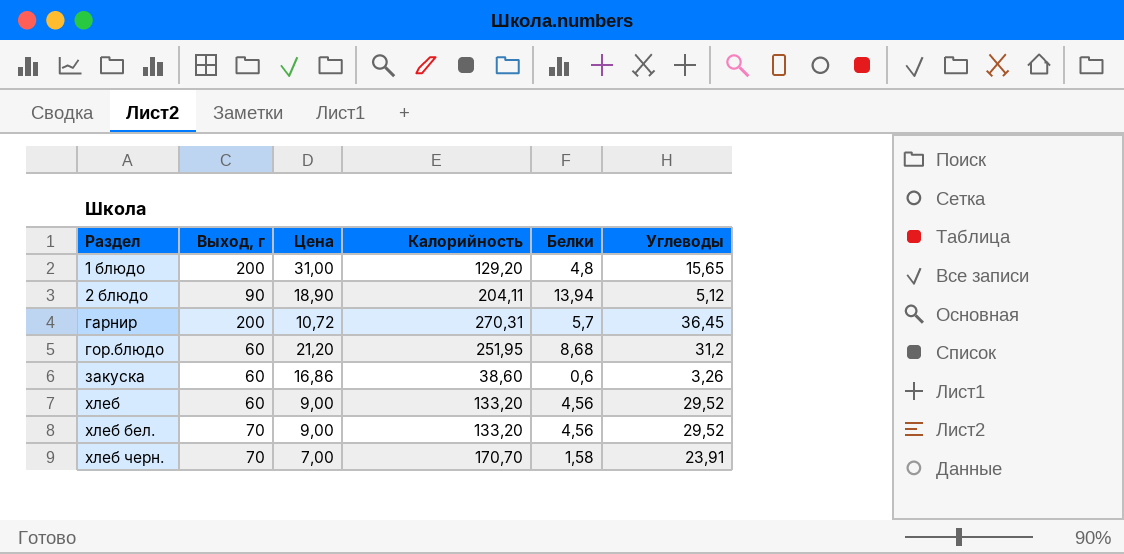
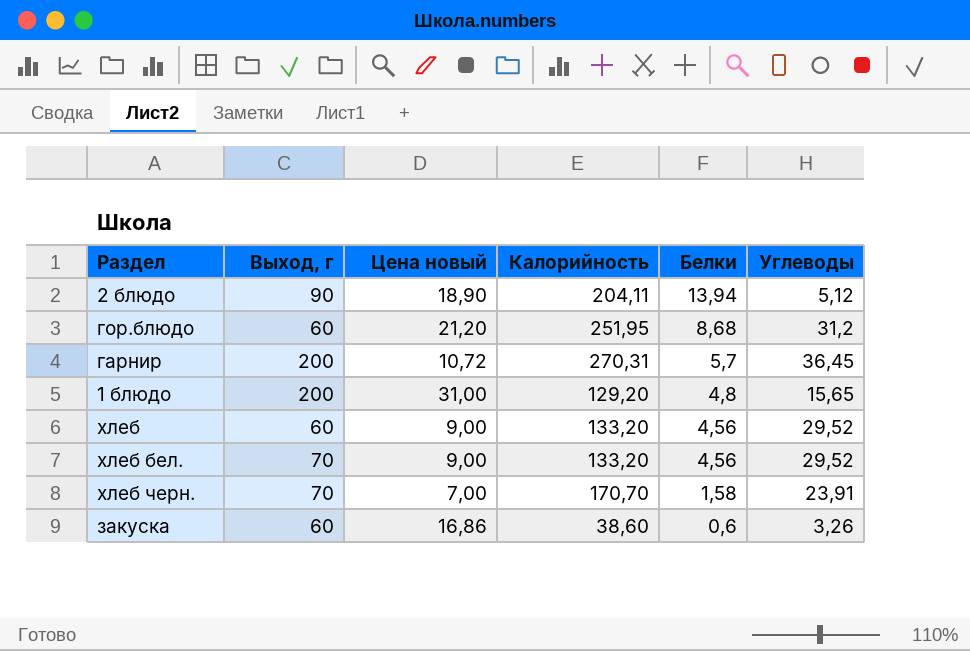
row order: Раздел ascending -> Белки descending
column name: Цена -> Цена новый

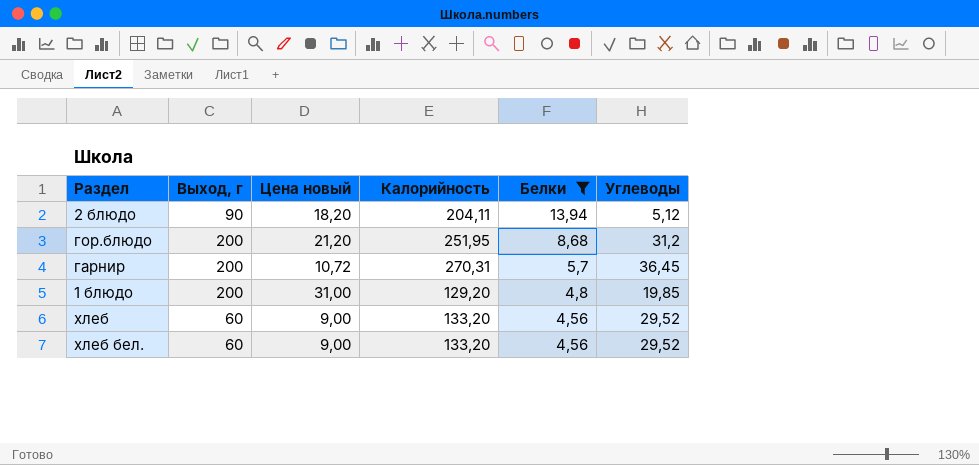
filter: none -> Белки >= 4,56
2 блюдо | Цена новый: 18,90 -> 18,20
гор.блюдо | Выход, г: 60 -> 200
1 блюдо | Углеводы: 15,65 -> 19,85
хлеб бел. | Выход, г: 70 -> 60

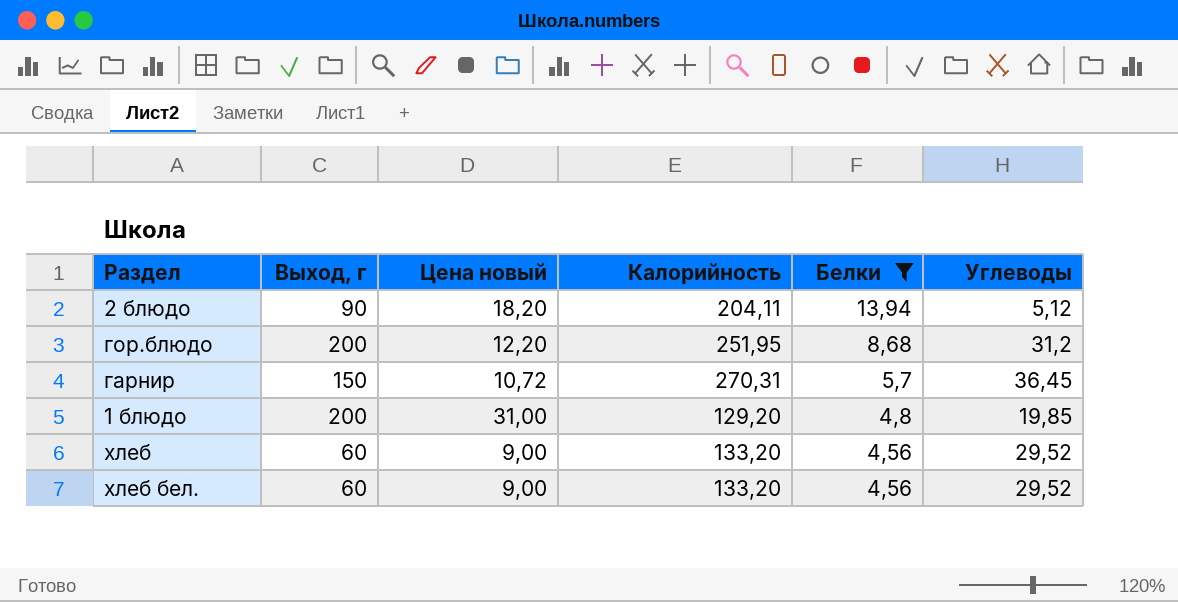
гор.блюдо | Цена новый: 21,20 -> 12,20
гарнир | Выход, г: 200 -> 150

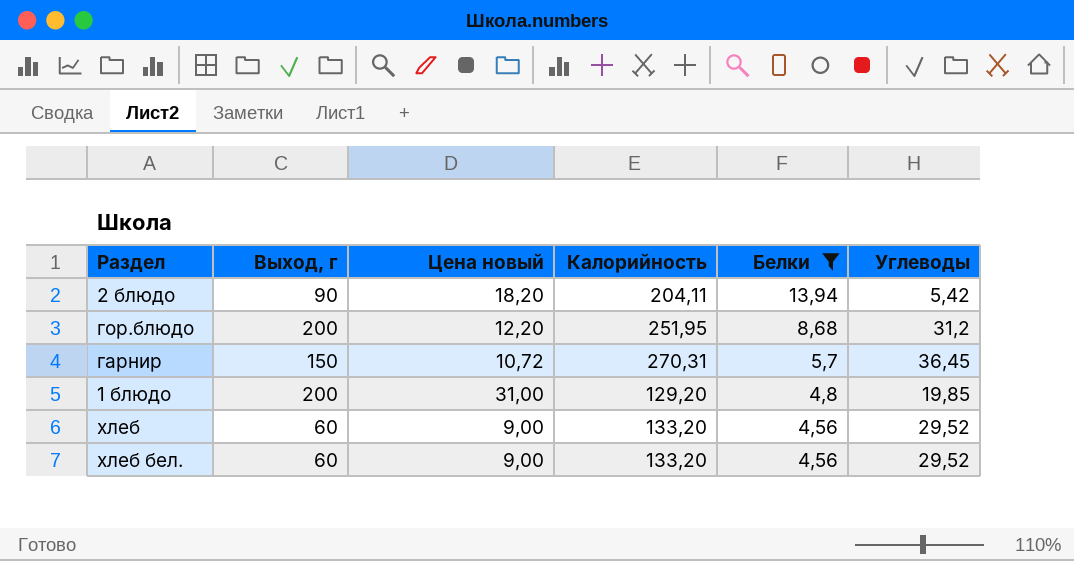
2 блюдо | Углеводы: 5,12 -> 5,42

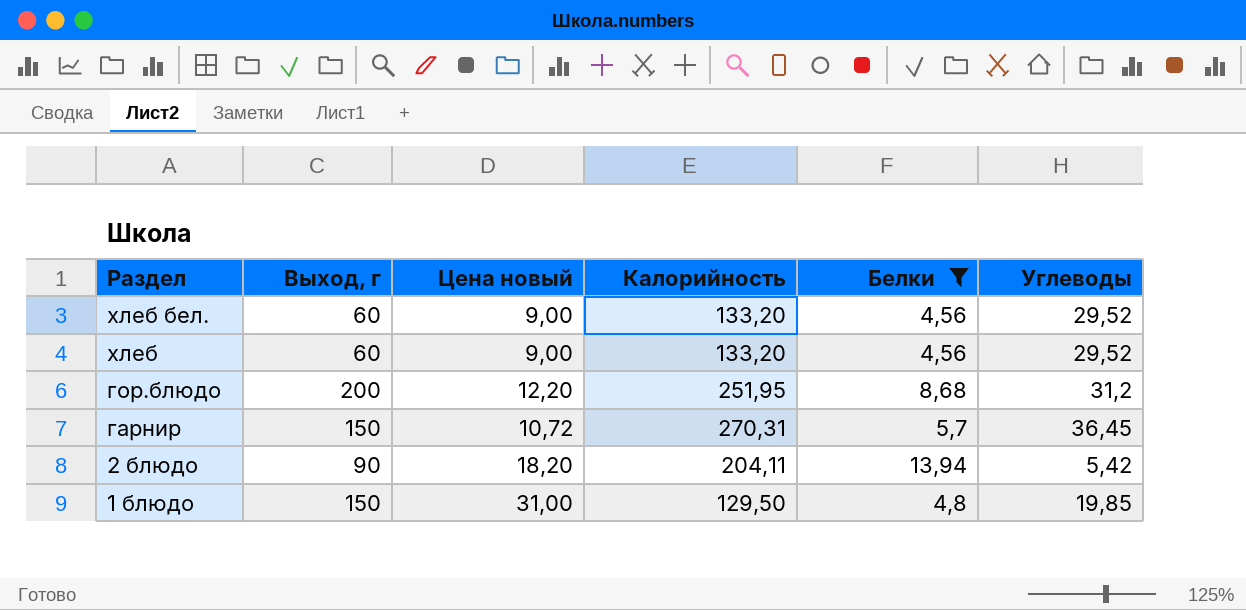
row order: Белки descending -> Раздел descending
1 блюдо | Выход, г: 200 -> 150
1 блюдо | Калорийность: 129,20 -> 129,50

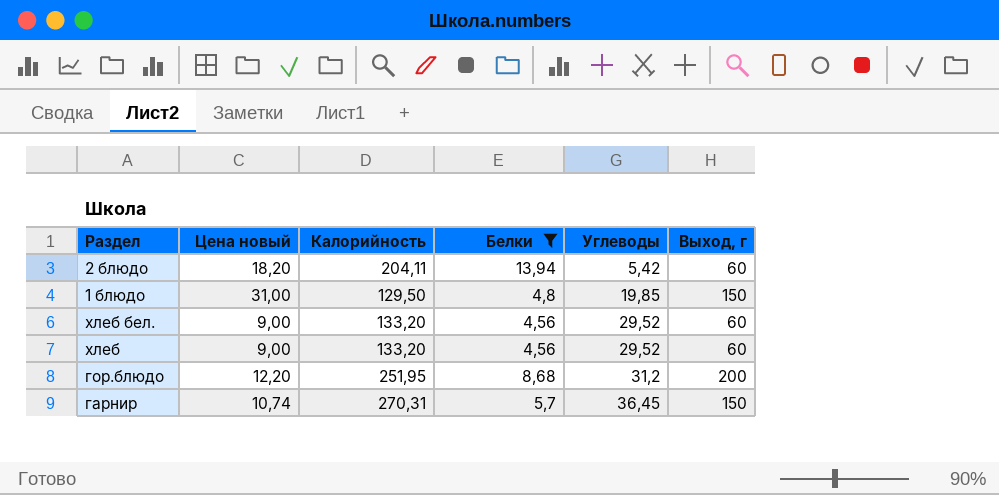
row order: Раздел descending -> Углеводы ascending
column Выход, г | position: 2 -> 6
2 блюдо | Выход, г: 90 -> 60
гарнир | Цена новый: 10,72 -> 10,74

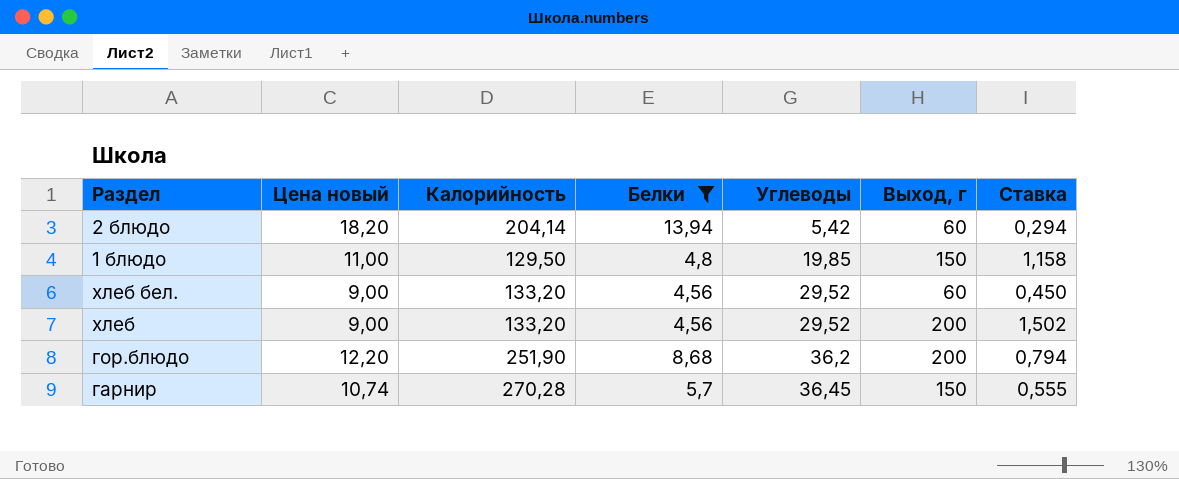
column Ставка | formula: none -> [Выход, г] / [Калорийность]
2 блюдо | Калорийность: 204,11 -> 204,14
1 блюдо | Цена новый: 31,00 -> 11,00
хлеб | Выход, г: 60 -> 200
гор.блюдо | Калорийность: 251,95 -> 251,90
гор.блюдо | Углеводы: 31,2 -> 36,2
гарнир | Калорийность: 270,31 -> 270,28

